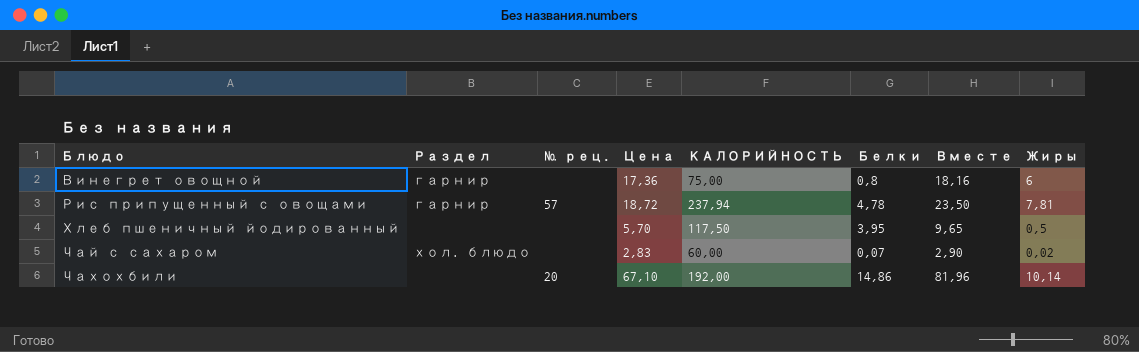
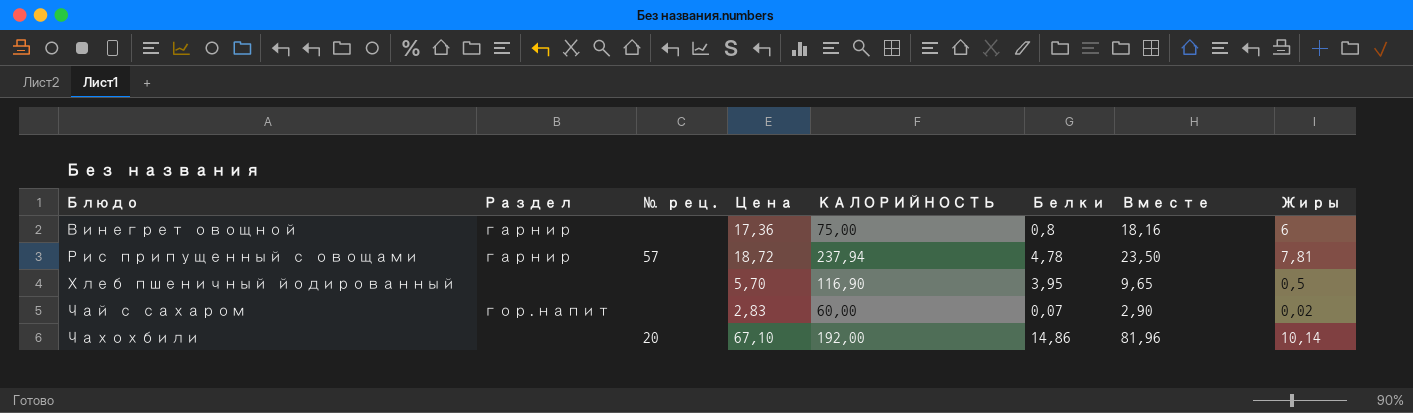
Хлеб пшеничный йодированный | КАЛОРИЙНОСТЬ: 117,50 -> 116,90
Чай с сахаром | Раздел: хол. блюдо -> гор.напит

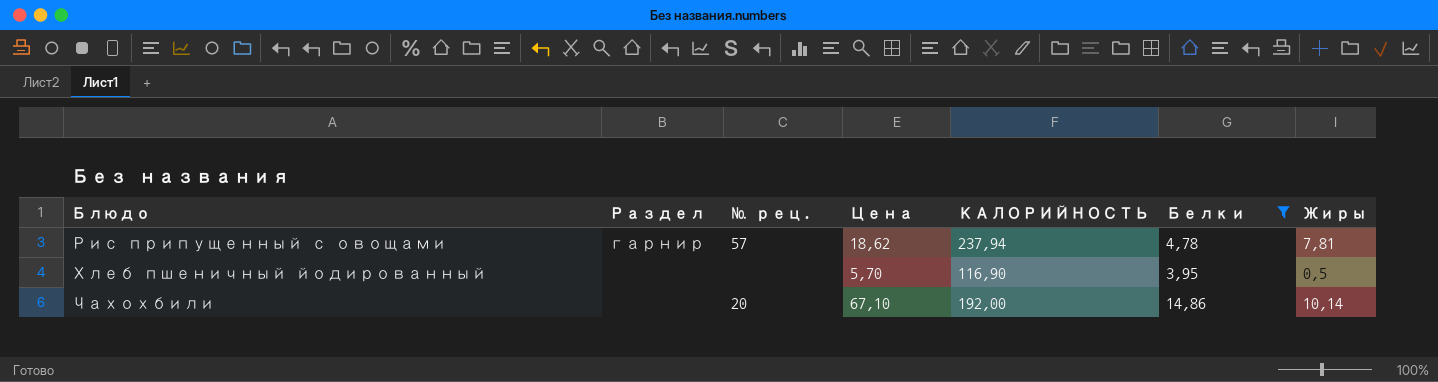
filter: none -> Белки >= 3,95
column Вместе | formula: [Цена] + [Белки] -> none
Рис припущенный с овощами | Цена: 18,72 -> 18,62

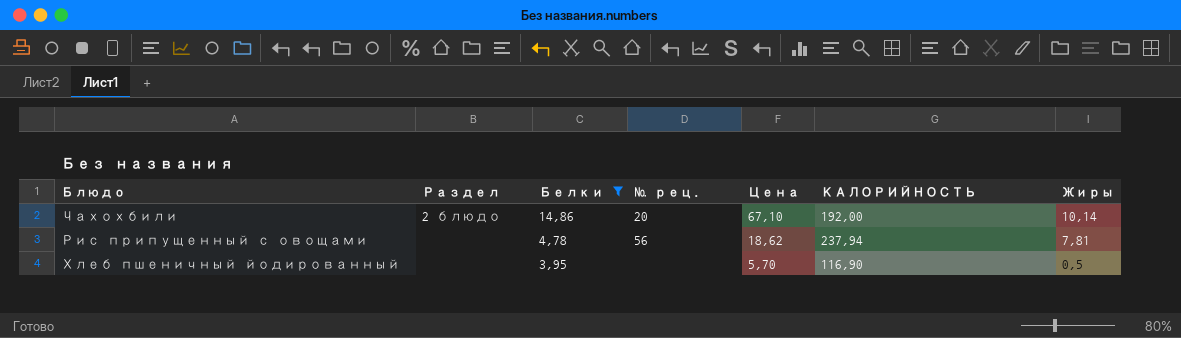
row order: Блюдо ascending -> Белки descending
column Белки | position: 6 -> 3
Чахохбили | Раздел: none -> 2 блюдо
Рис припущенный с овощами | Раздел: гарнир -> none
Рис припущенный с овощами | № рец.: 57 -> 56

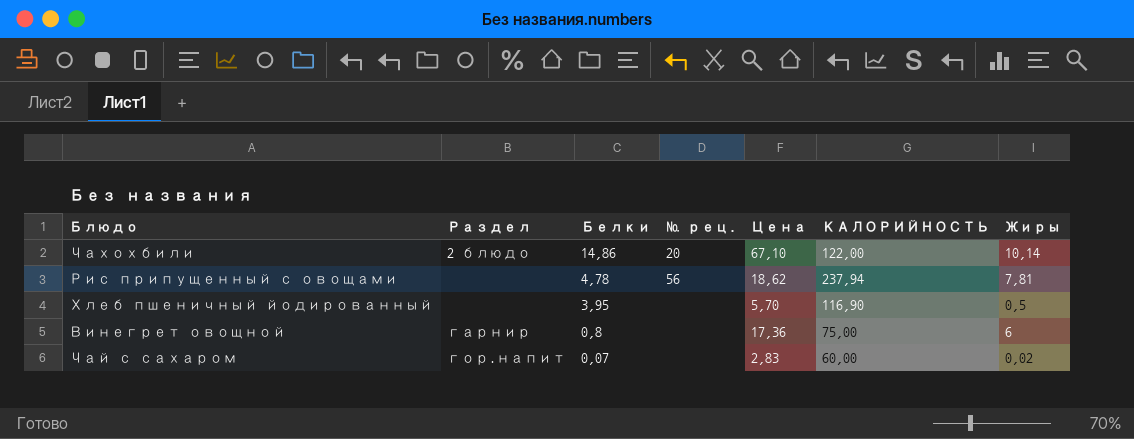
filter: Белки >= 3,95 -> none
Чахохбили | КАЛОРИЙНОСТЬ: 192,00 -> 122,00

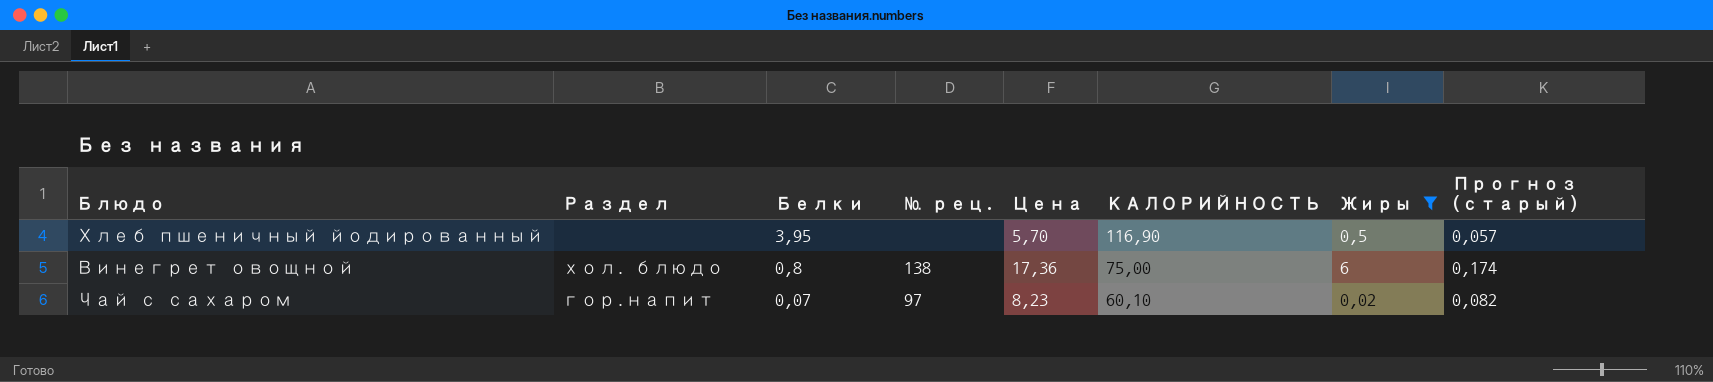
filter: none -> Жиры <= 6
column Прогноз (старый) | formula: none -> [Цена] * 0,01
Винегрет овощной | Раздел: гарнир -> хол. блюдо
Винегрет овощной | № рец.: none -> 138
Чай с сахаром | № рец.: none -> 97
Чай с сахаром | Цена: 2,83 -> 8,23
Чай с сахаром | КАЛОРИЙНОСТЬ: 60,00 -> 60,10

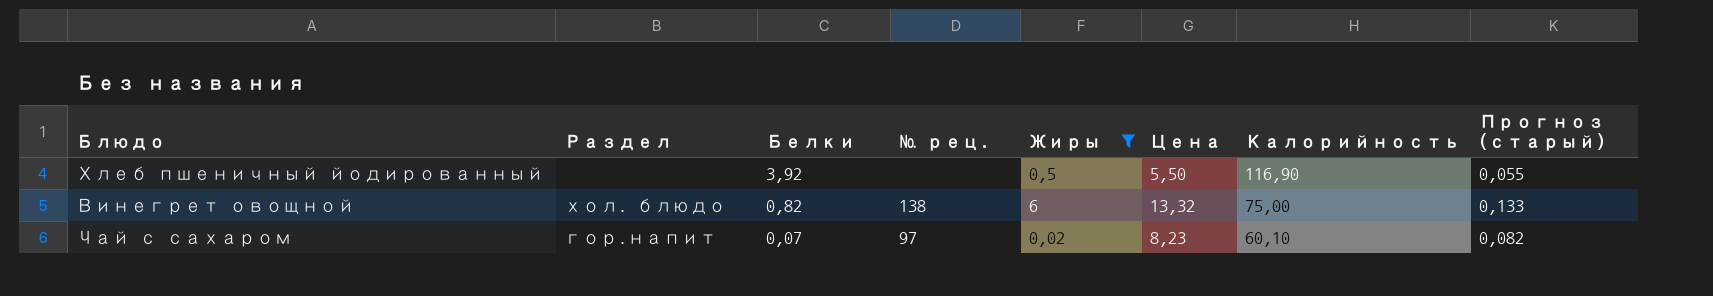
column Жиры | position: 7 -> 5
column name: КАЛОРИЙНОСТЬ -> Калорийность
Хлеб пшеничный йодированный | Белки: 3,95 -> 3,92
Хлеб пшеничный йодированный | Цена: 5,70 -> 5,50
Хлеб пшеничный йодированный | Прогноз (старый): 0,057 -> 0,055
Винегрет овощной | Белки: 0,8 -> 0,82
Винегрет овощной | Цена: 17,36 -> 13,32
Винегрет овощной | Прогноз (старый): 0,174 -> 0,133

